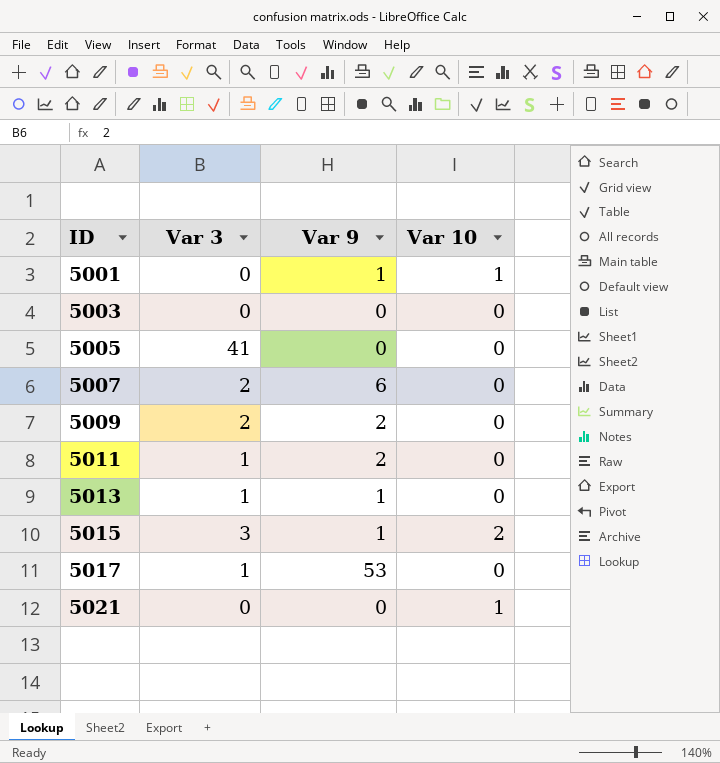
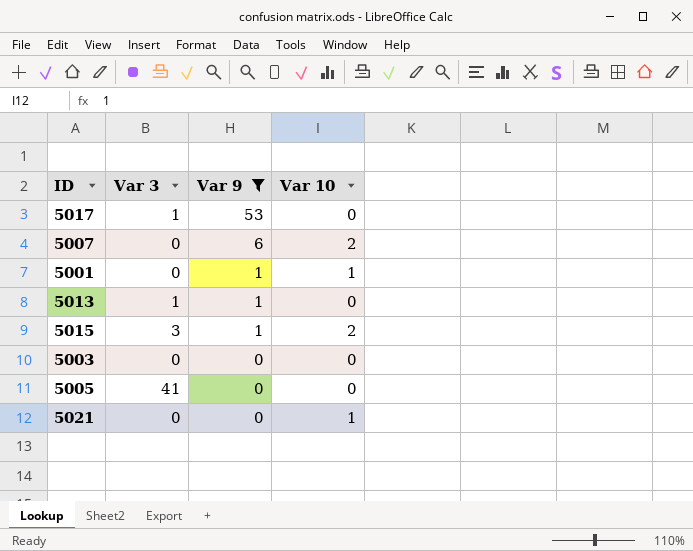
filter: none -> Var 9 != 2
row order: ID ascending -> Var 9 descending
5007 | Var 3: 2 -> 0
5007 | Var 10: 0 -> 2

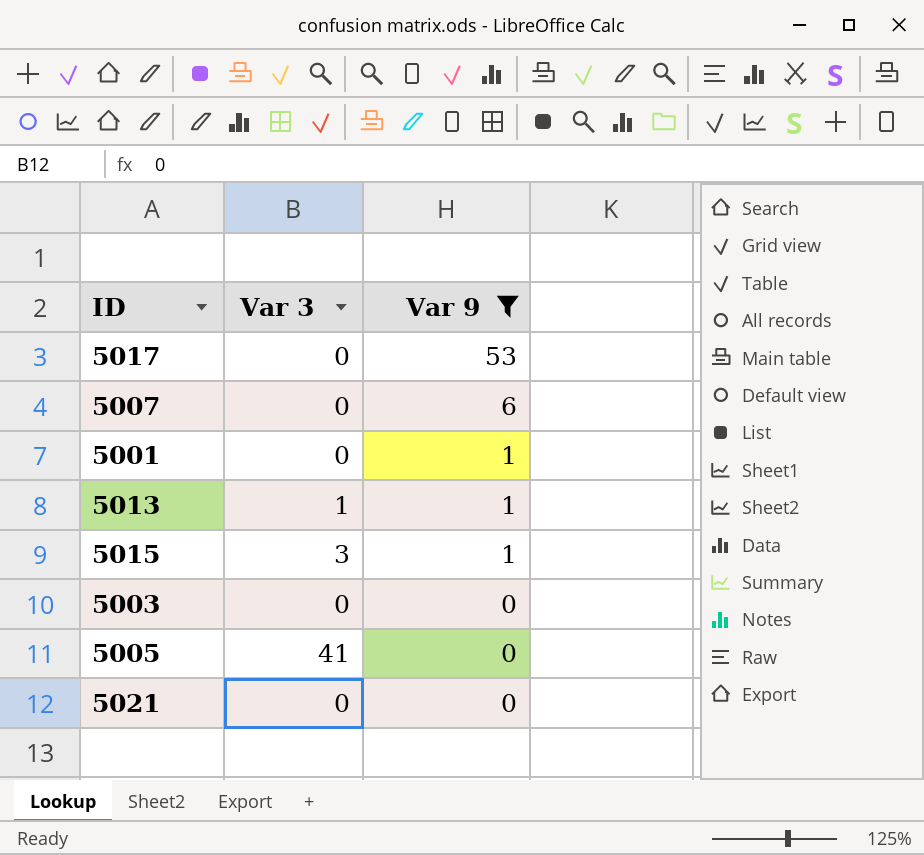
column Var 10 | position: 4 -> none
5017 | Var 3: 1 -> 0

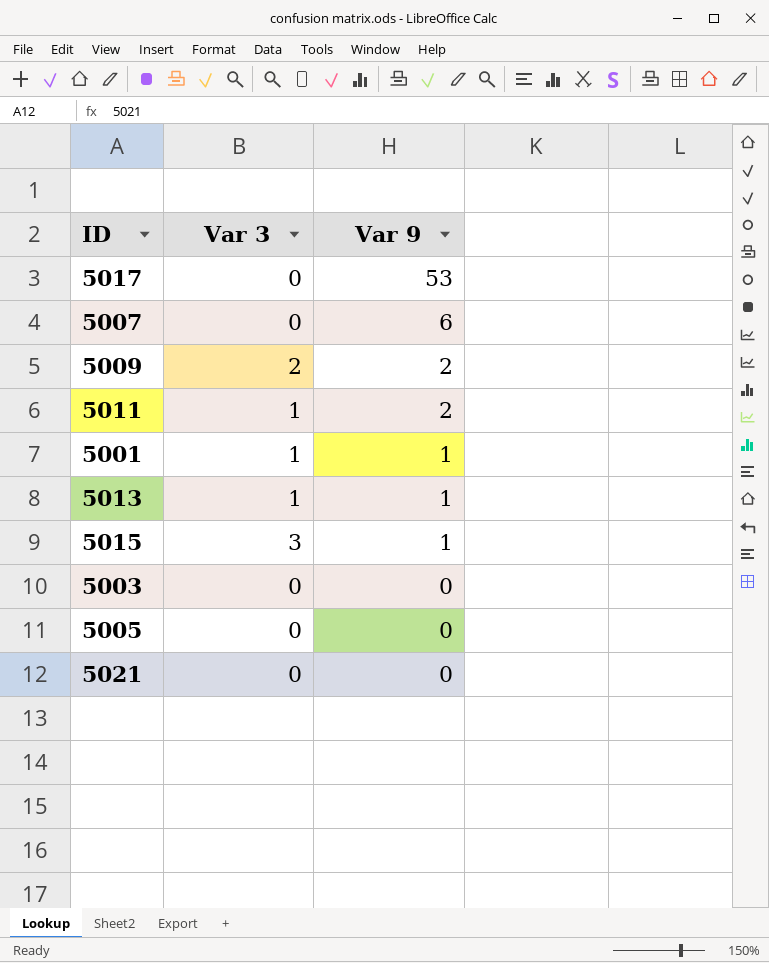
filter: Var 9 != 2 -> none
5001 | Var 3: 0 -> 1
5005 | Var 3: 41 -> 0

